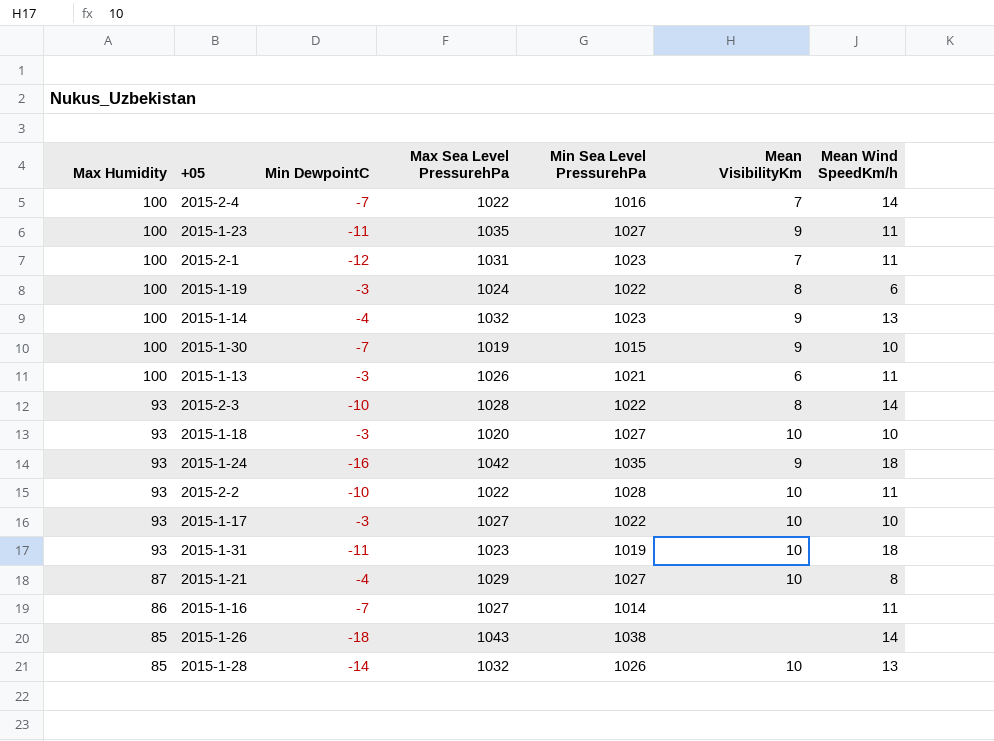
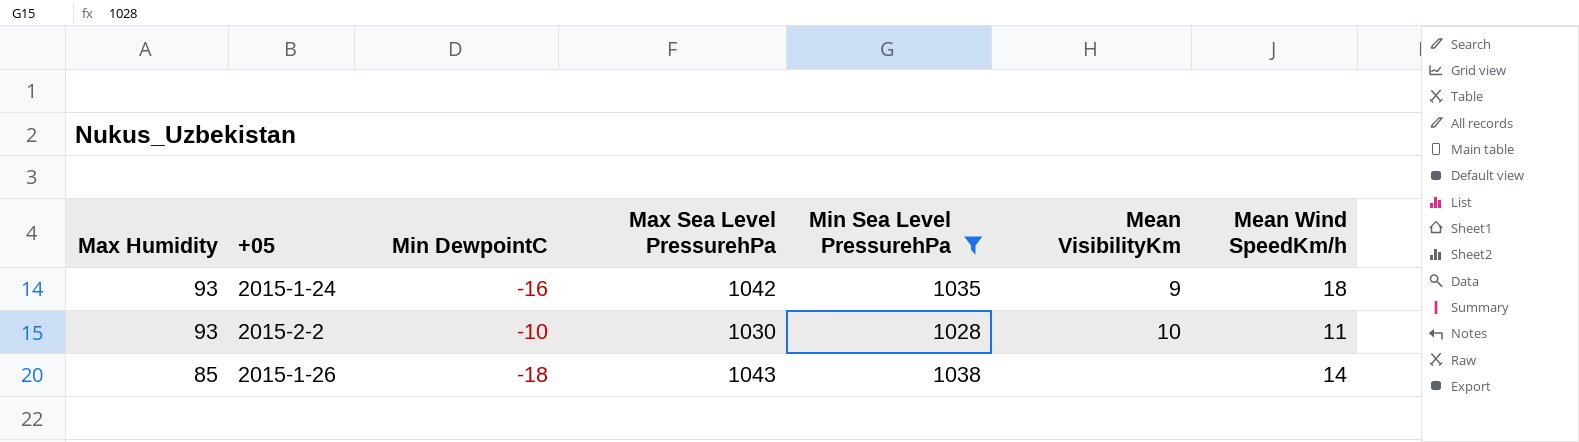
filter: none -> Min Sea Level PressurehPa >= 1028
2015-2-2 | Max Sea Level PressurehPa: 1022 -> 1030

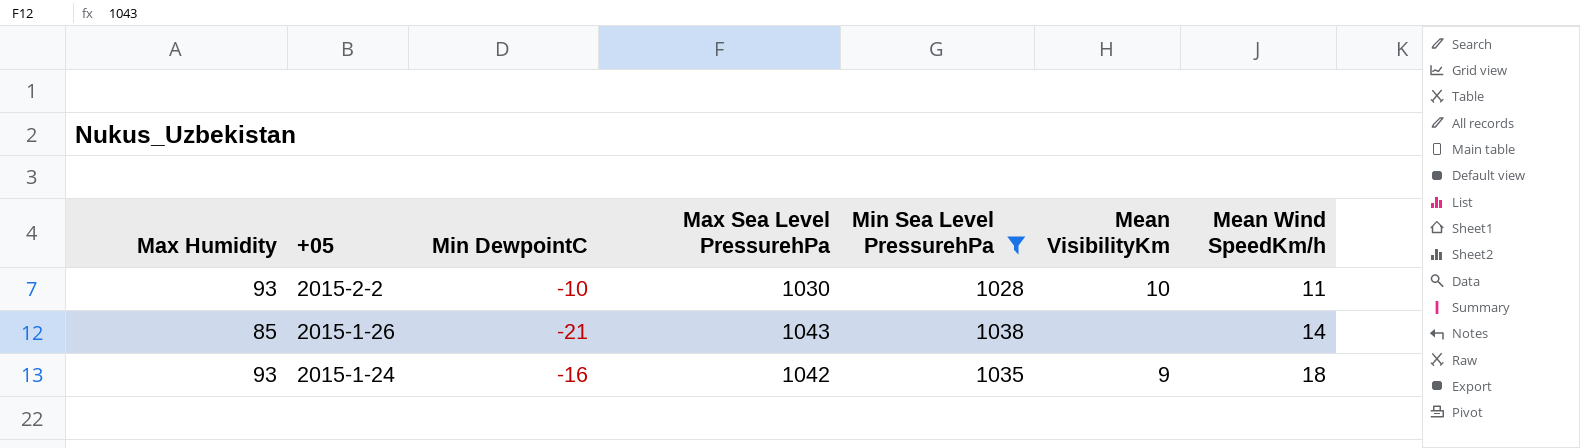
row order: Max Humidity descending -> +05 descending
2015-1-26 | Min DewpointC: -18 -> -21

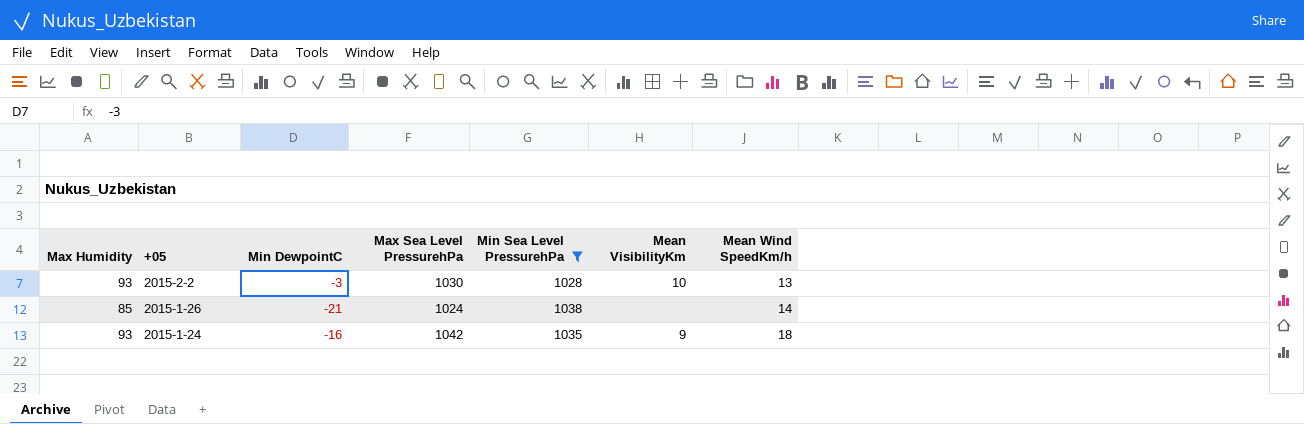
2015-2-2 | Min DewpointC: -10 -> -3
2015-2-2 | Mean Wind SpeedKm/h: 11 -> 13
2015-1-26 | Max Sea Level PressurehPa: 1043 -> 1024

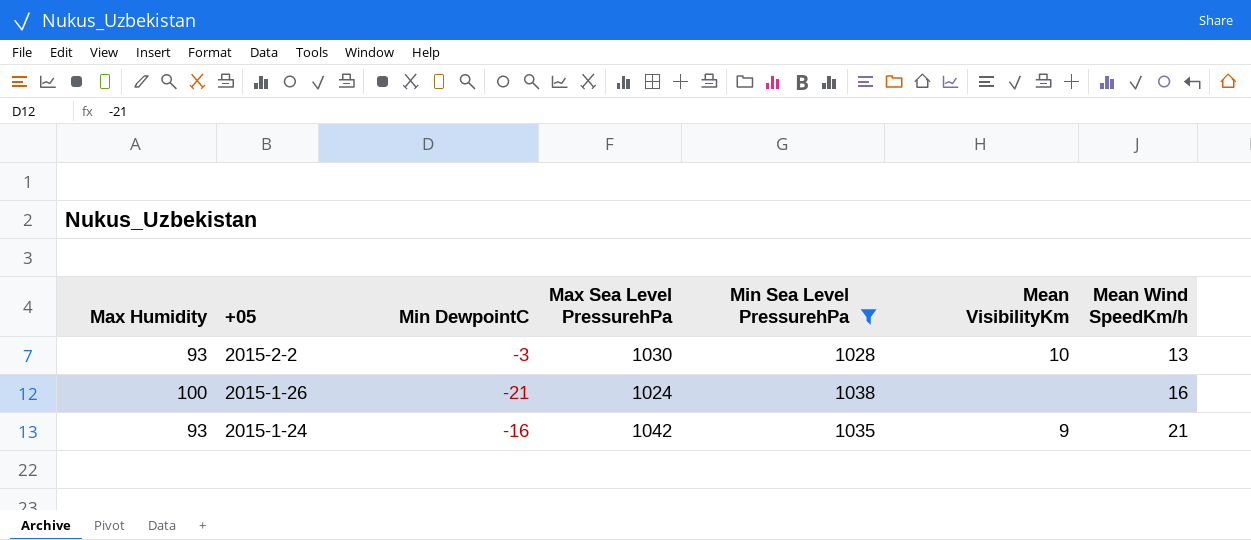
2015-1-26 | Max Humidity: 85 -> 100
2015-1-26 | Mean Wind SpeedKm/h: 14 -> 16
2015-1-24 | Mean Wind SpeedKm/h: 18 -> 21

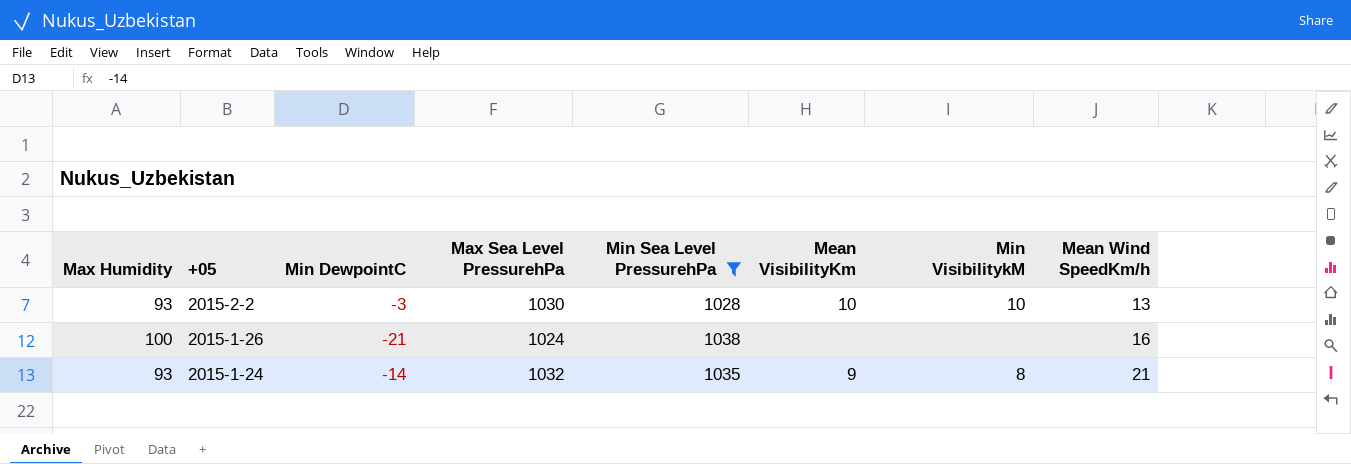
column Min VisibilitykM | position: none -> 7
2015-1-24 | Min DewpointC: -16 -> -14
2015-1-24 | Max Sea Level PressurehPa: 1042 -> 1032

